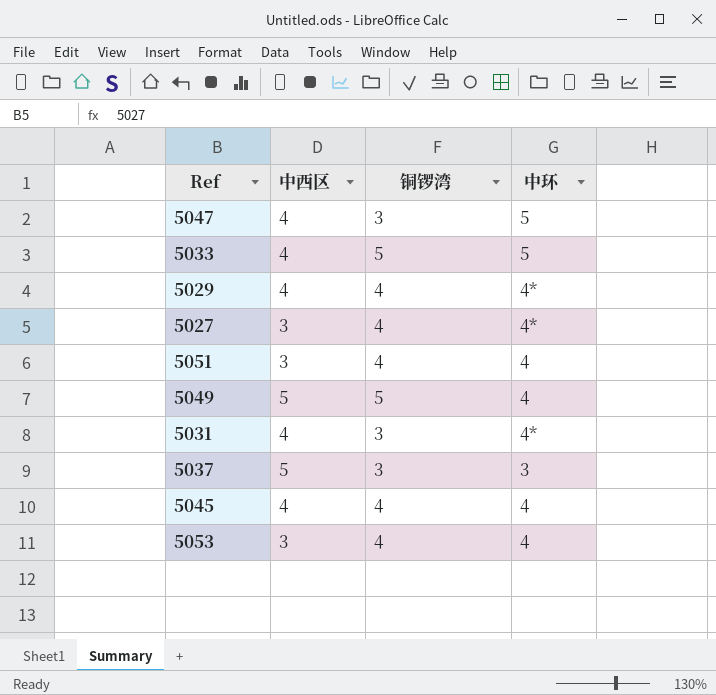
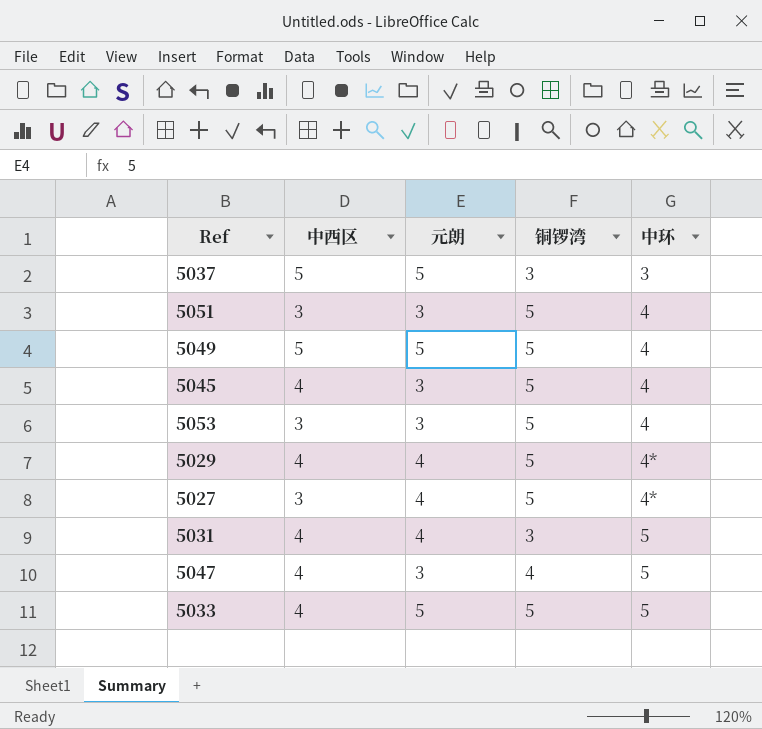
row order: none -> 中环 ascending
column 元朗 | position: none -> 3
5051 | 铜锣湾: 4 -> 5
5045 | 铜锣湾: 4 -> 5
5053 | 铜锣湾: 4 -> 5
5029 | 铜锣湾: 4 -> 5
5027 | 铜锣湾: 4 -> 5
5031 | 中环: 4* -> 5
5047 | 铜锣湾: 3 -> 4

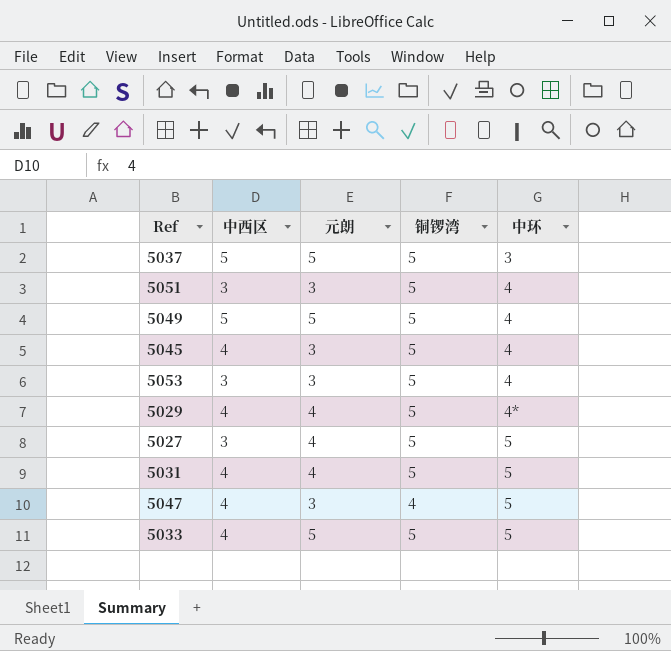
5037 | 铜锣湾: 3 -> 5
5027 | 中环: 4* -> 5
5031 | 铜锣湾: 3 -> 5

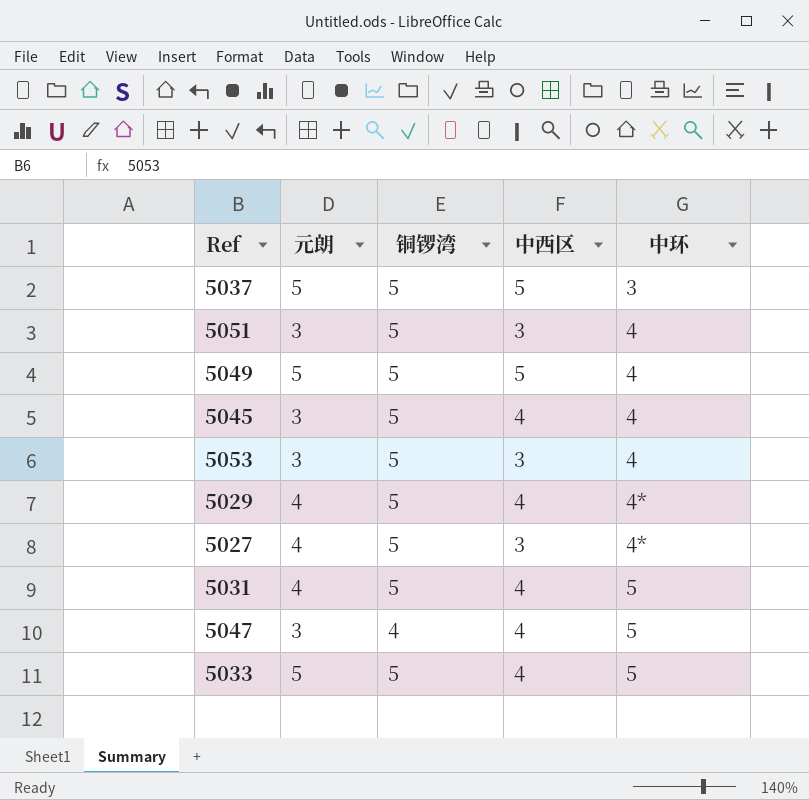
column 中西区 | position: 2 -> 4
5027 | 中环: 5 -> 4*

